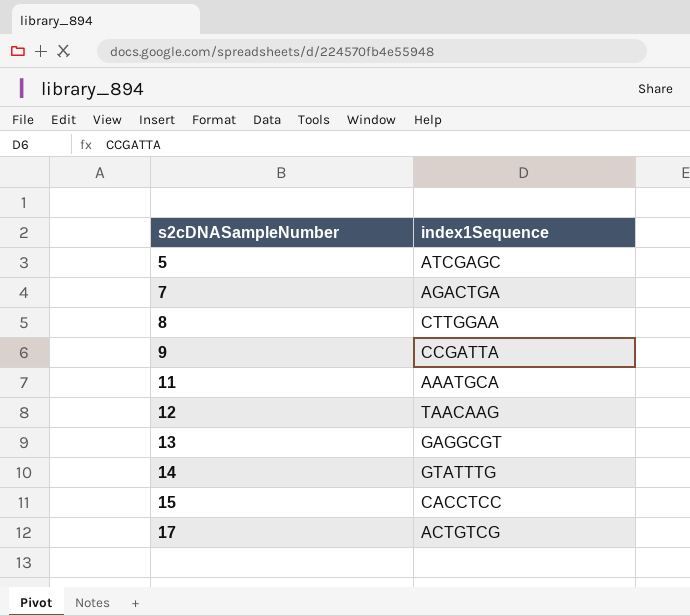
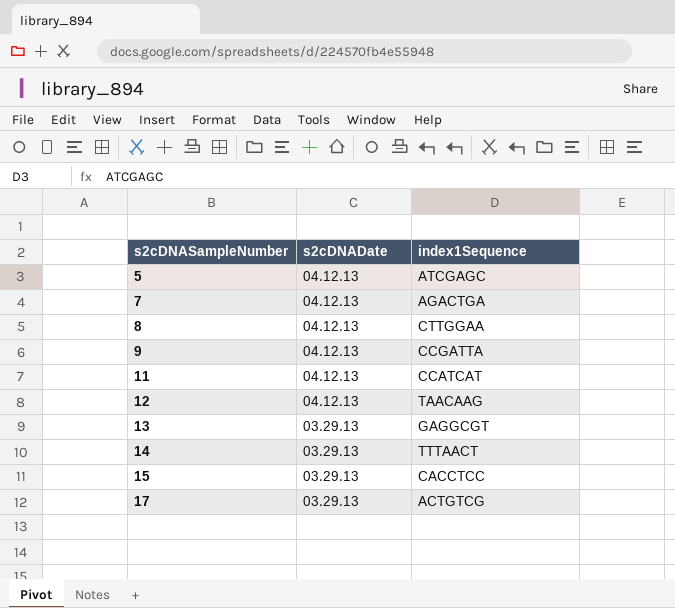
column s2cDNADate | position: none -> 2
11 | index1Sequence: AAATGCA -> CCATCAT
14 | index1Sequence: GTATTTG -> TTTAACT

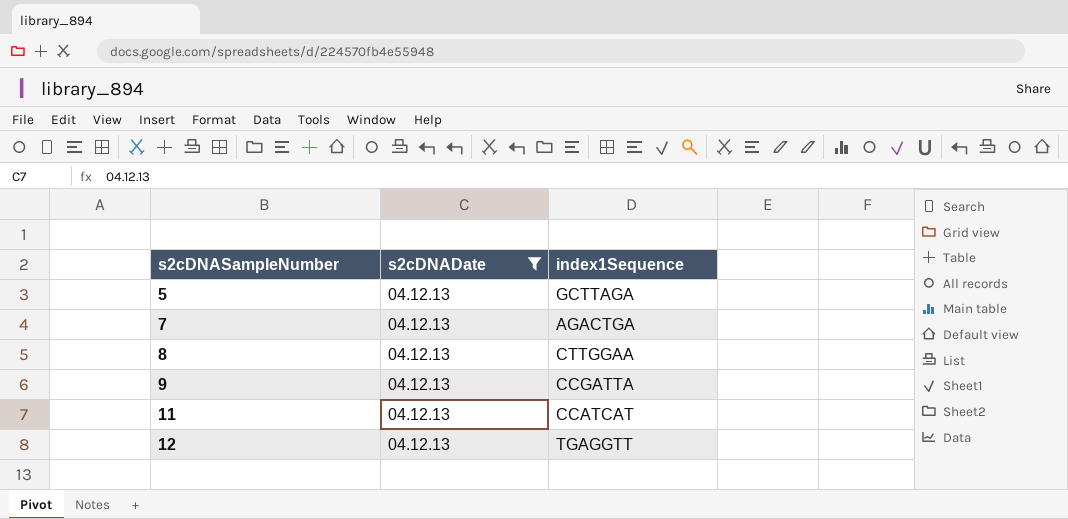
filter: none -> s2cDNADate = 04.12.13
5 | index1Sequence: ATCGAGC -> GCTTAGA
12 | index1Sequence: TAACAAG -> TGAGGTT

